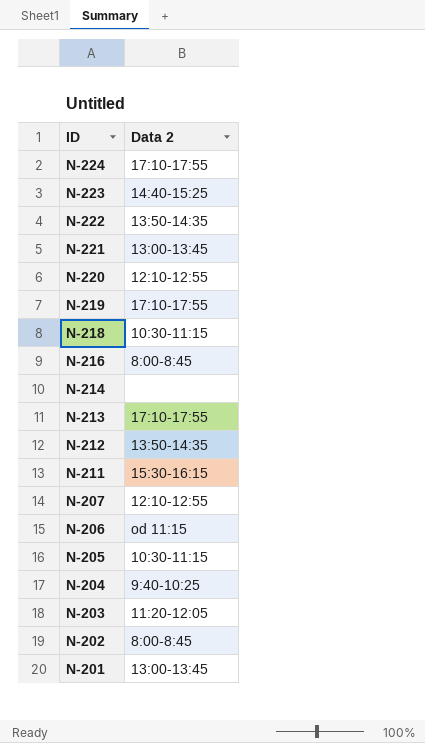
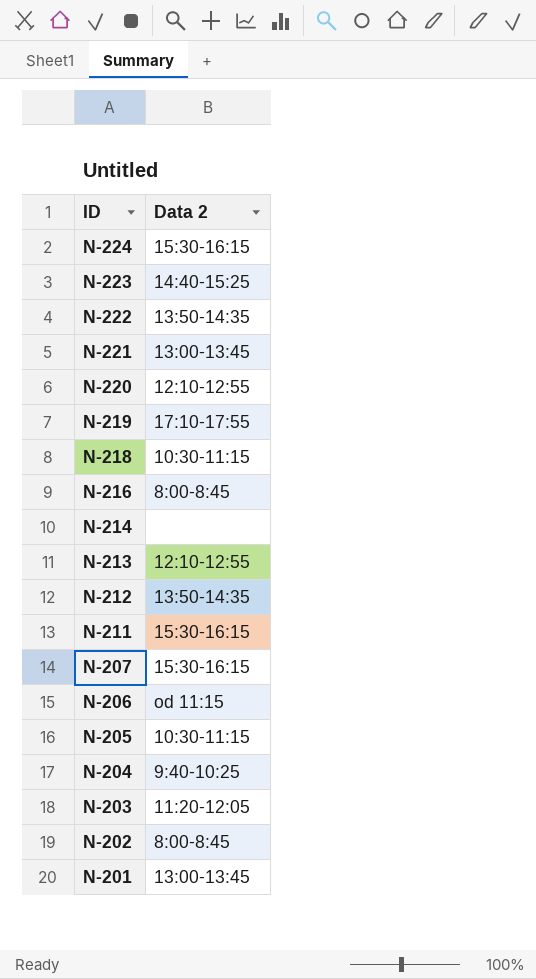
N-224 | Data 2: 17:10-17:55 -> 15:30-16:15
N-213 | Data 2: 17:10-17:55 -> 12:10-12:55
N-207 | Data 2: 12:10-12:55 -> 15:30-16:15

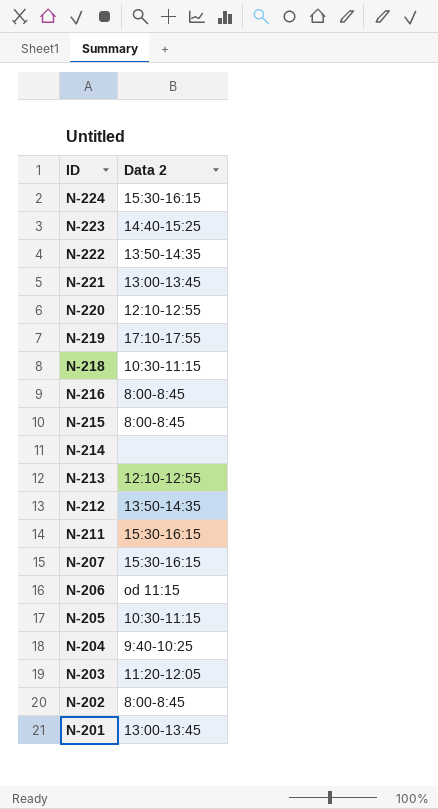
row N-215: none -> 8:00-8:45

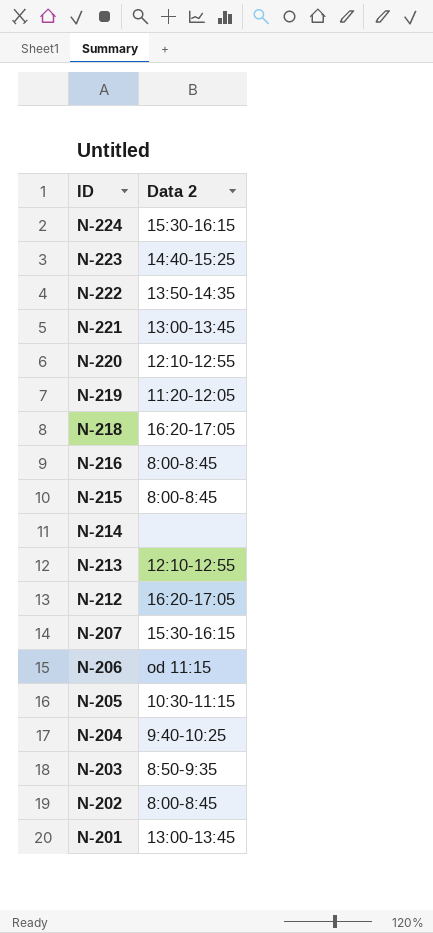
row N-211: 15:30-16:15 -> none
N-219 | Data 2: 17:10-17:55 -> 11:20-12:05
N-218 | Data 2: 10:30-11:15 -> 16:20-17:05
N-212 | Data 2: 13:50-14:35 -> 16:20-17:05
N-203 | Data 2: 11:20-12:05 -> 8:50-9:35

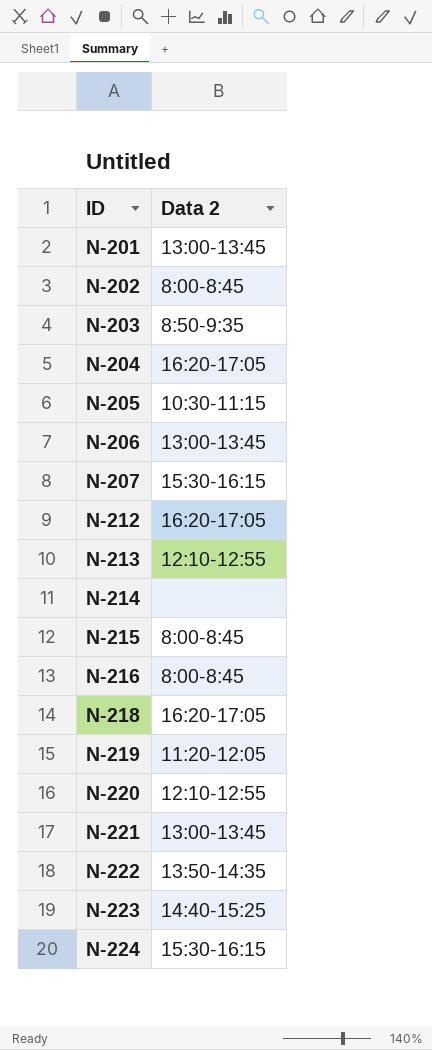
row order: ID descending -> ID ascending
N-204 | Data 2: 9:40-10:25 -> 16:20-17:05
N-206 | Data 2: od 11:15 -> 13:00-13:45

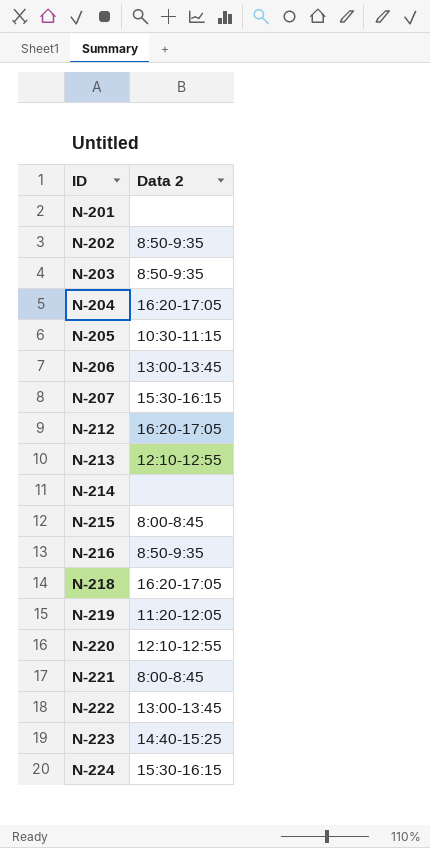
N-201 | Data 2: 13:00-13:45 -> none
N-202 | Data 2: 8:00-8:45 -> 8:50-9:35
N-216 | Data 2: 8:00-8:45 -> 8:50-9:35
N-221 | Data 2: 13:00-13:45 -> 8:00-8:45
N-222 | Data 2: 13:50-14:35 -> 13:00-13:45

